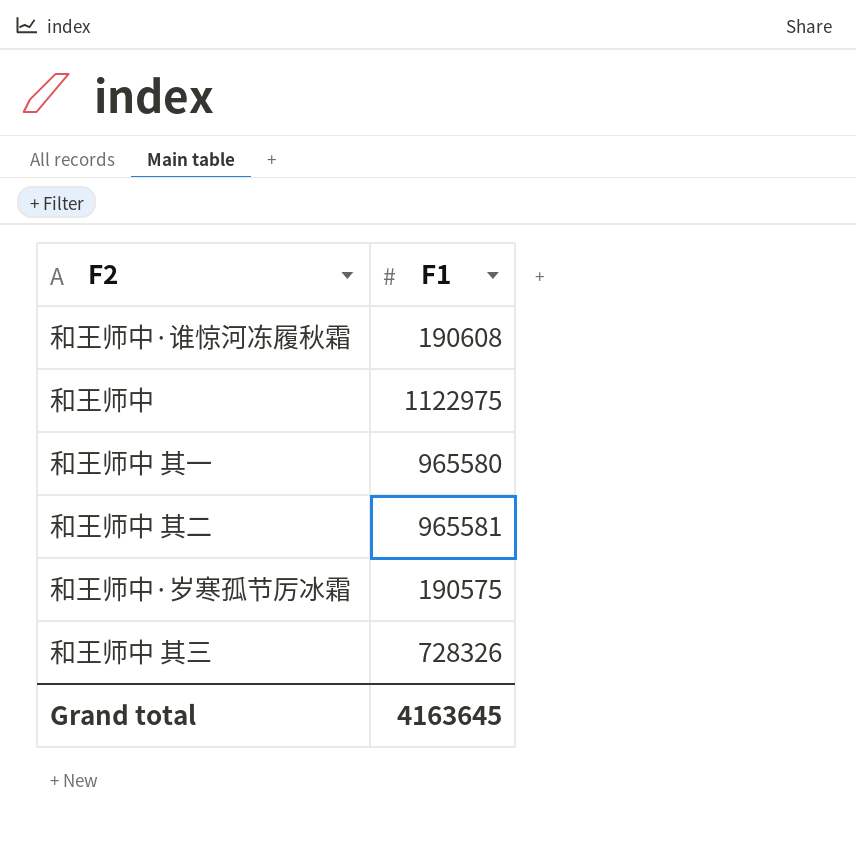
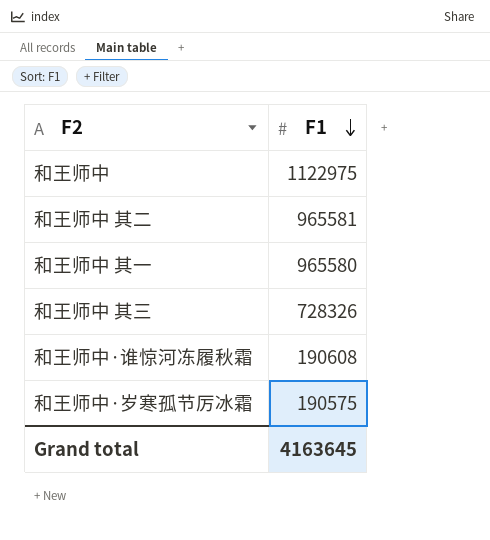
row order: none -> F1 descending

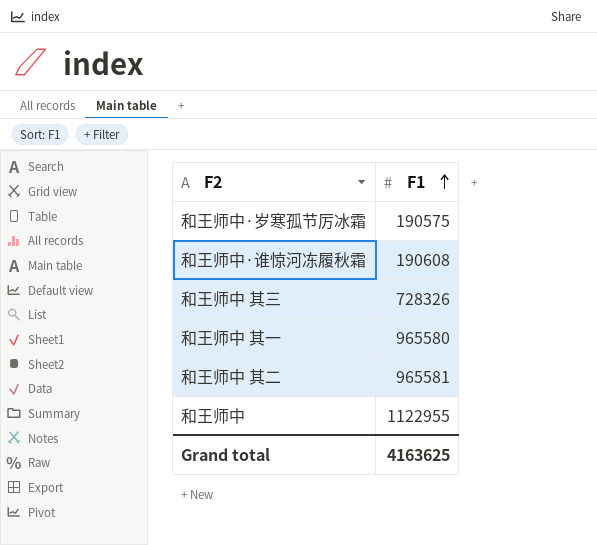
row order: F1 descending -> F1 ascending
和王师中 | F1: 1122975 -> 1122955
Grand total | F1: 4163645 -> 4163625

